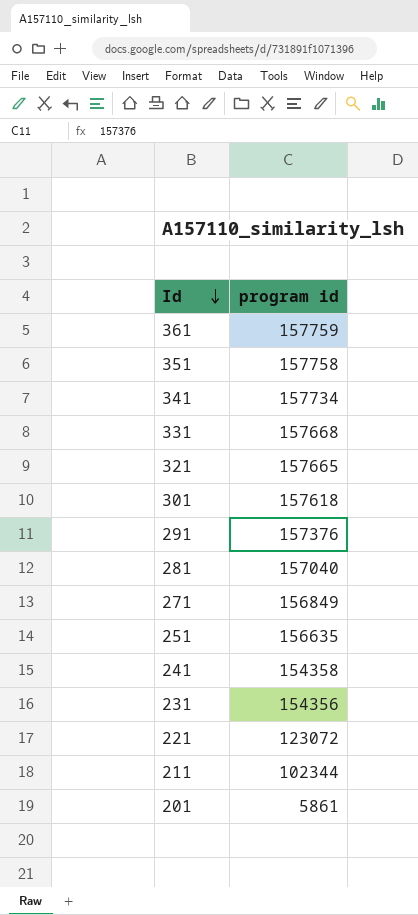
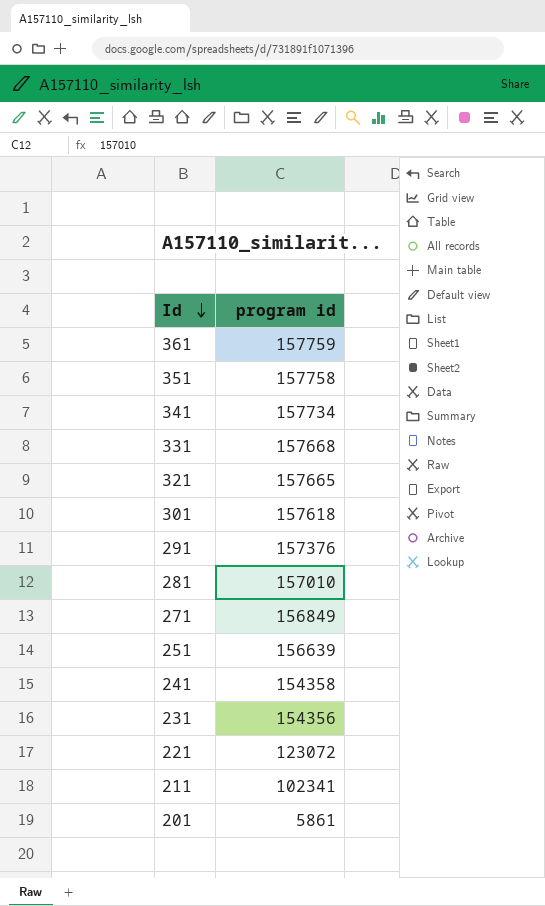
281 | program id: 157040 -> 157010
251 | program id: 156635 -> 156639
211 | program id: 102344 -> 102341

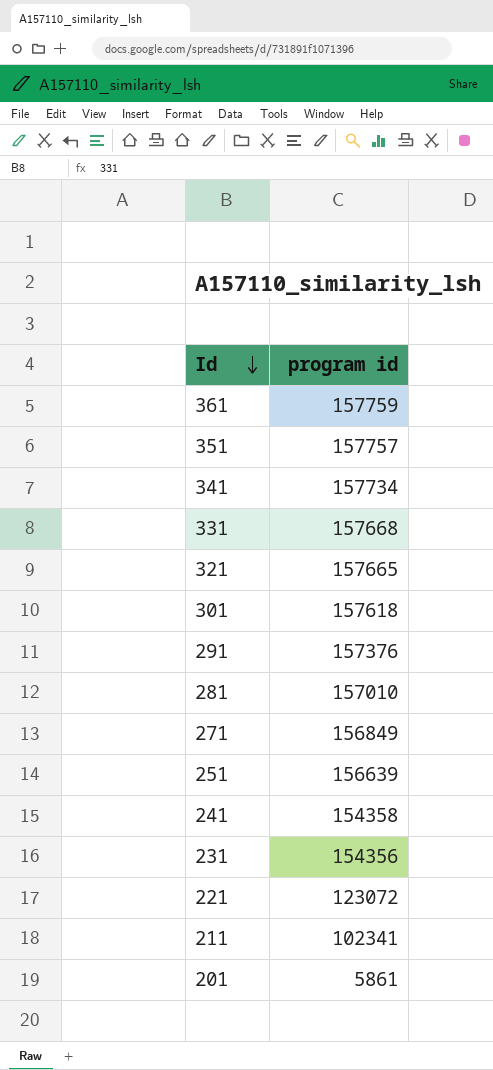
351 | program id: 157758 -> 157757

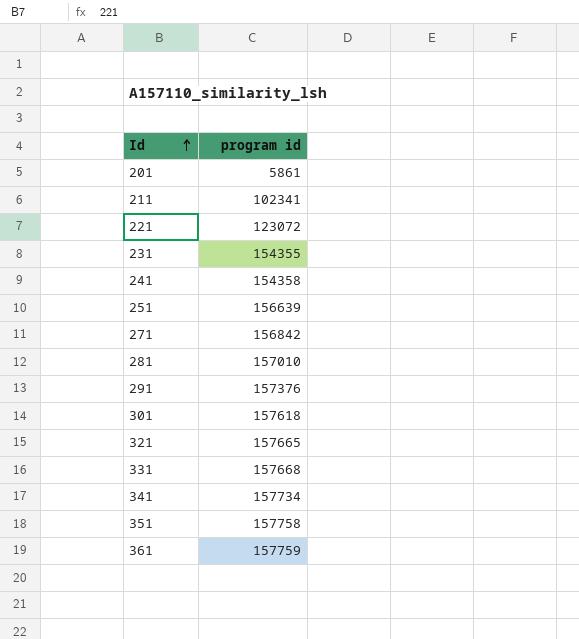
row order: Id descending -> Id ascending
231 | program id: 154356 -> 154355
271 | program id: 156849 -> 156842
351 | program id: 157757 -> 157758

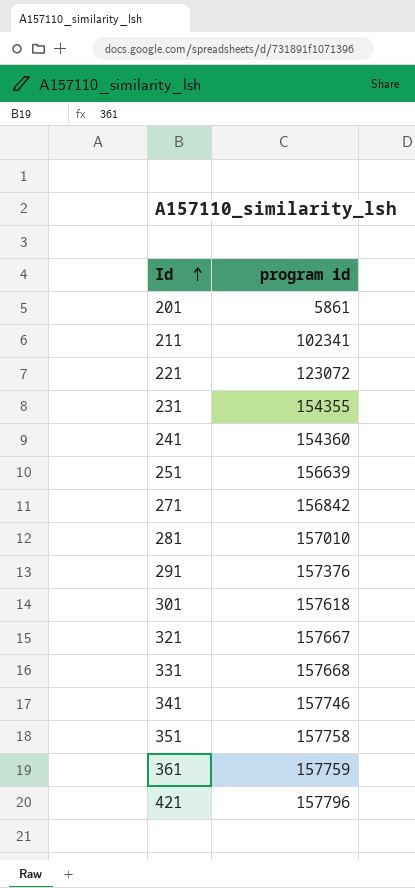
241 | program id: 154358 -> 154360
321 | program id: 157665 -> 157667
341 | program id: 157734 -> 157746
row 421: none -> 157796

